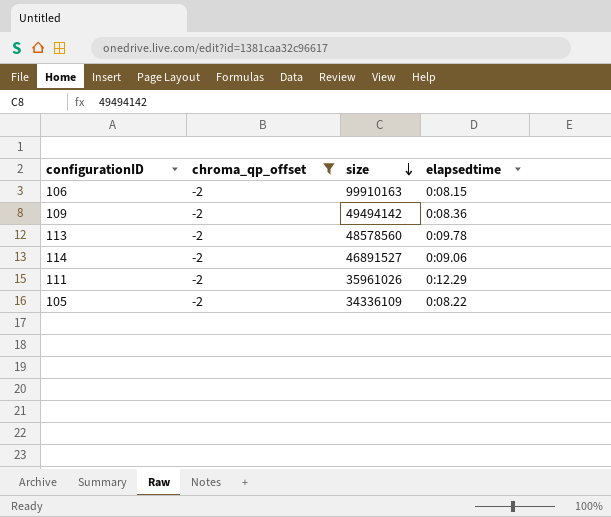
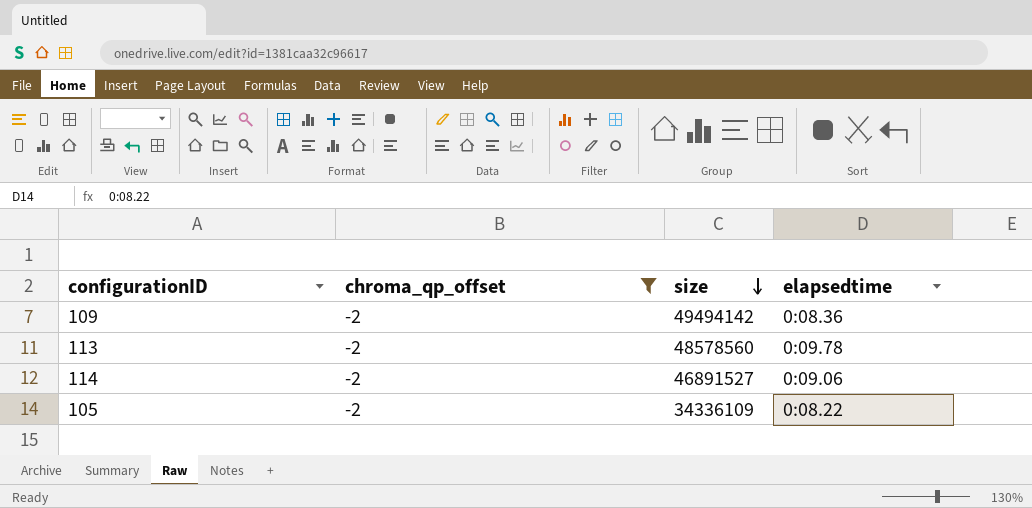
row 106: -2 | 99910163 | 0:08.15 -> none
row 111: -2 | 35961026 | 0:12.29 -> none

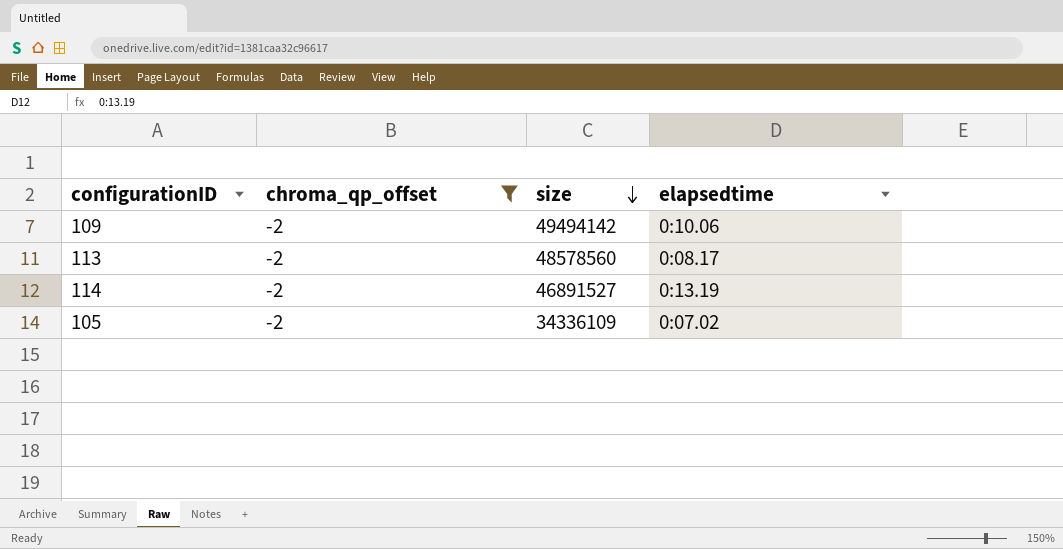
109 | elapsedtime: 0:08.36 -> 0:10.06
113 | elapsedtime: 0:09.78 -> 0:08.17
114 | elapsedtime: 0:09.06 -> 0:13.19
105 | elapsedtime: 0:08.22 -> 0:07.02

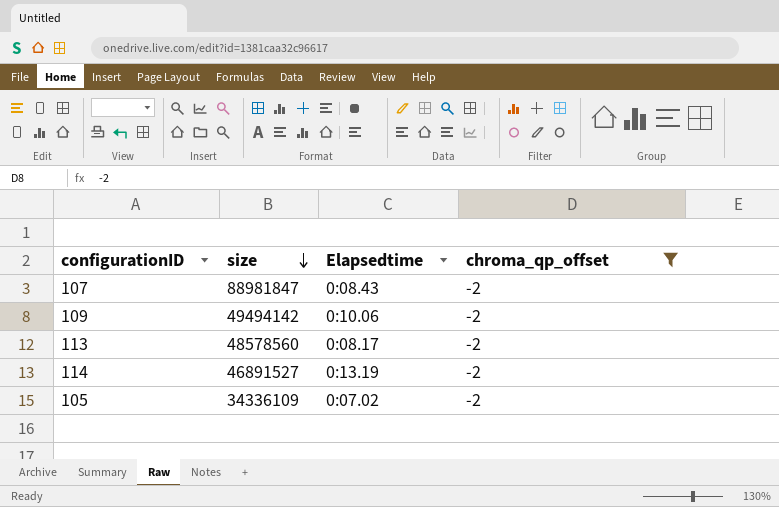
column name: elapsedtime -> Elapsedtime
column chroma_qp_offset | position: 2 -> 4
row 107: none -> 88981847 | 0:08.43 | -2

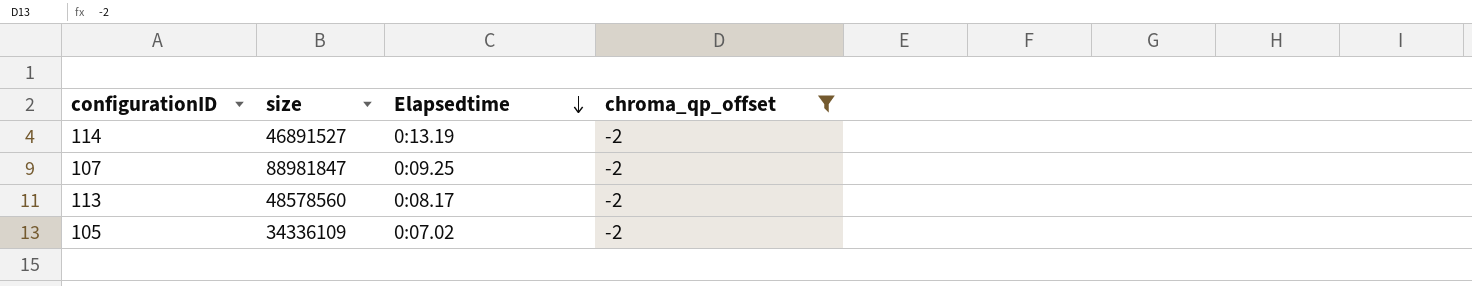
row order: size descending -> Elapsedtime descending
row 109: 49494142 | 0:10.06 | -2 -> none
107 | Elapsedtime: 0:08.43 -> 0:09.25

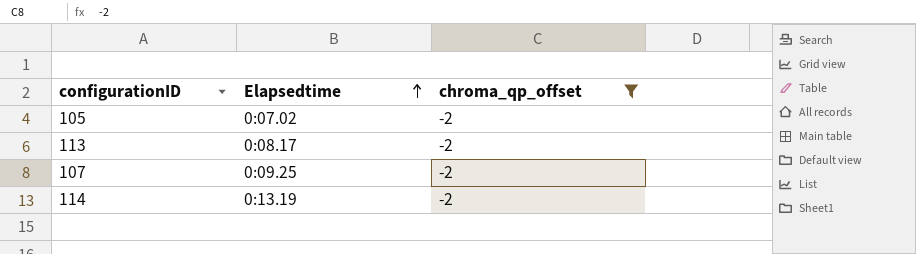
row order: Elapsedtime descending -> Elapsedtime ascending
column size | position: 2 -> none

